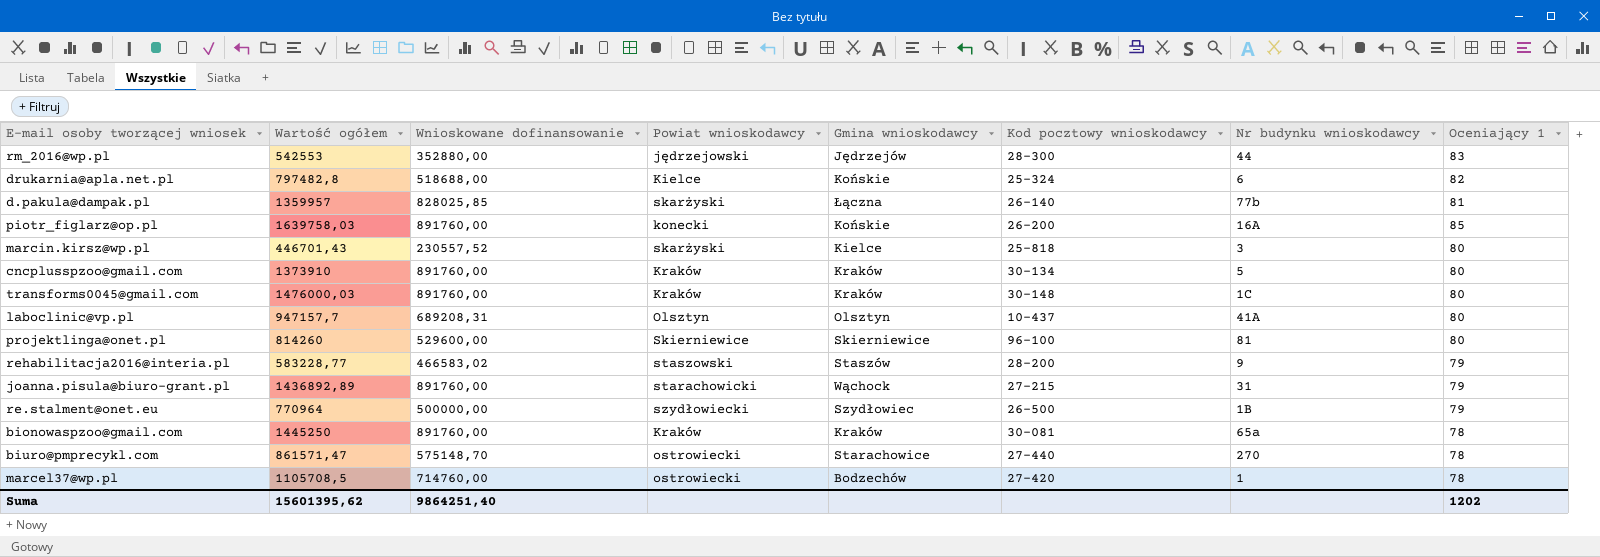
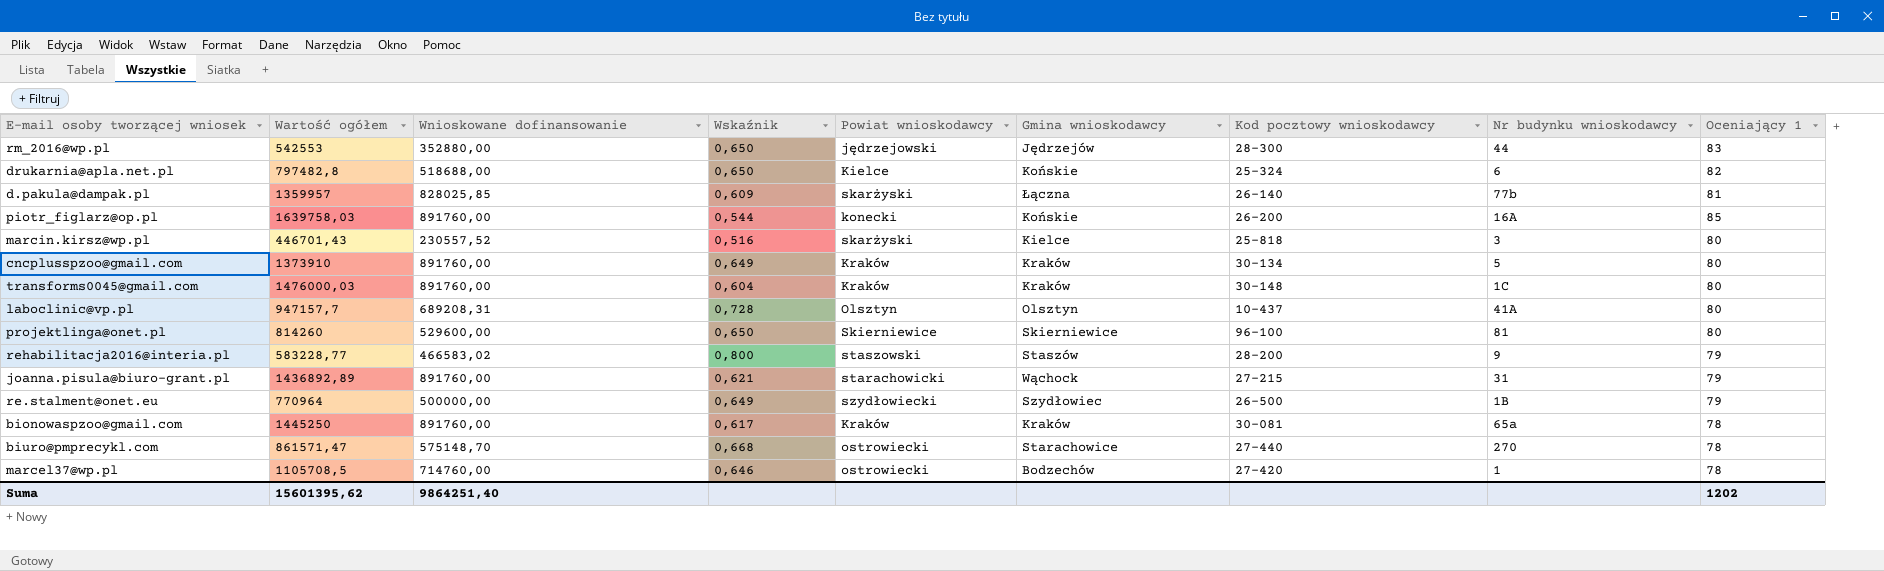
column Wskaźnik | formula: none -> [Wnioskowane dofinansowanie] / [Wartość ogółem]

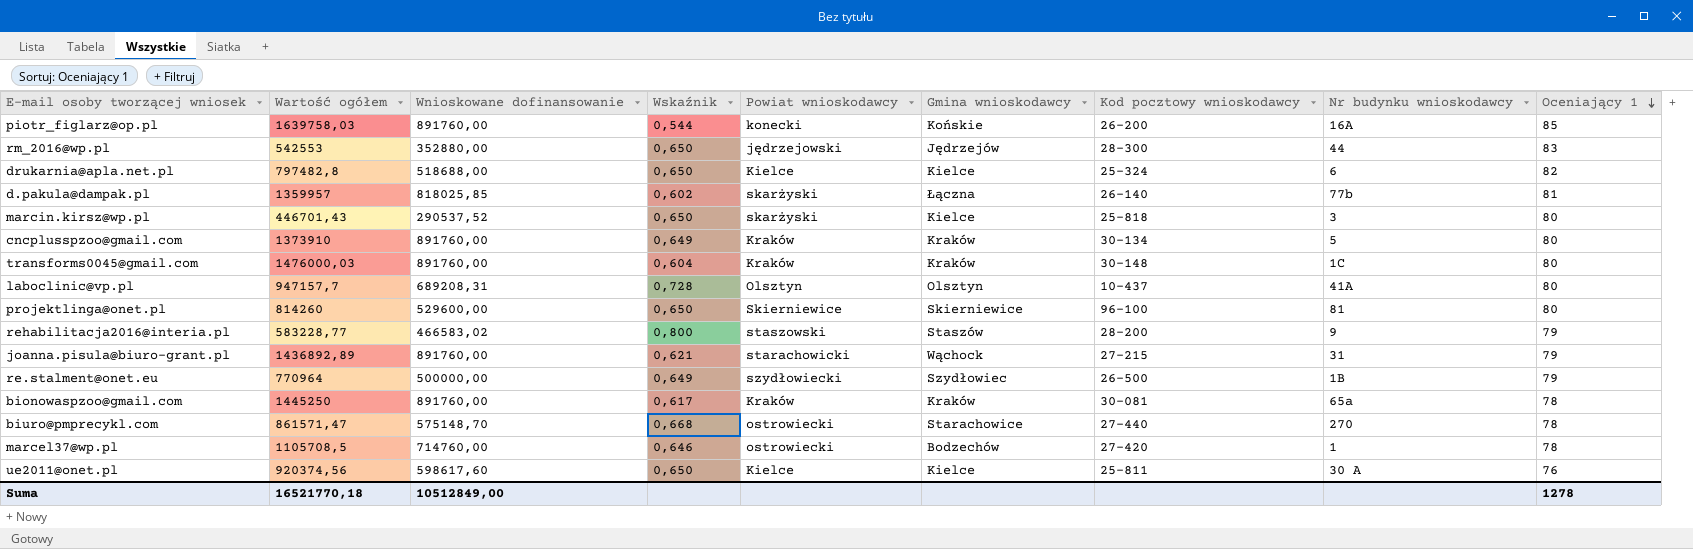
row order: none -> Oceniający 1 descending
drukarnia@apla.net.pl | Gmina wnioskodawcy: Końskie -> Kielce
d.pakula@dampak.pl | Wnioskowane dofinansowanie: 828025,85 -> 818025,85
d.pakula@dampak.pl | Wskaźnik: 0,609 -> 0,602
marcin.kirsz@wp.pl | Wnioskowane dofinansowanie: 230557,52 -> 290537,52
marcin.kirsz@wp.pl | Wskaźnik: 0,516 -> 0,650
row ue2011@onet.pl: none -> 920374,56 | 598617,60 | 0,650 | Kielce | Kielce | 25-811 | 30 A | 76
Suma | Wartość ogółem: 15601395,62 -> 16521770,18
Suma | Wnioskowane dofinansowanie: 9864251,40 -> 10512849,00
Suma | Oceniający 1: 1202 -> 1278

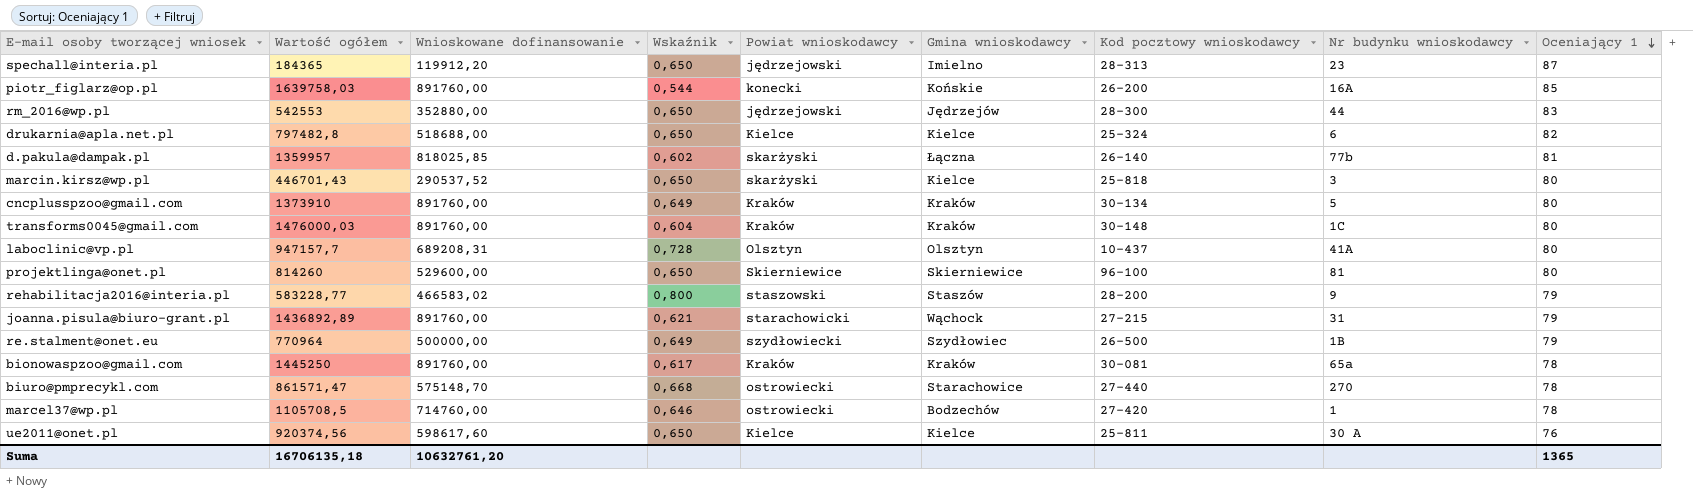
row spechall@interia.pl: none -> 184365 | 119912,20 | 0,650 | jędrzejowski | Imielno | 28-313 | 23 | 87
Suma | Wartość ogółem: 16521770,18 -> 16706135,18
Suma | Wnioskowane dofinansowanie: 10512849,00 -> 10632761,20
Suma | Oceniający 1: 1278 -> 1365

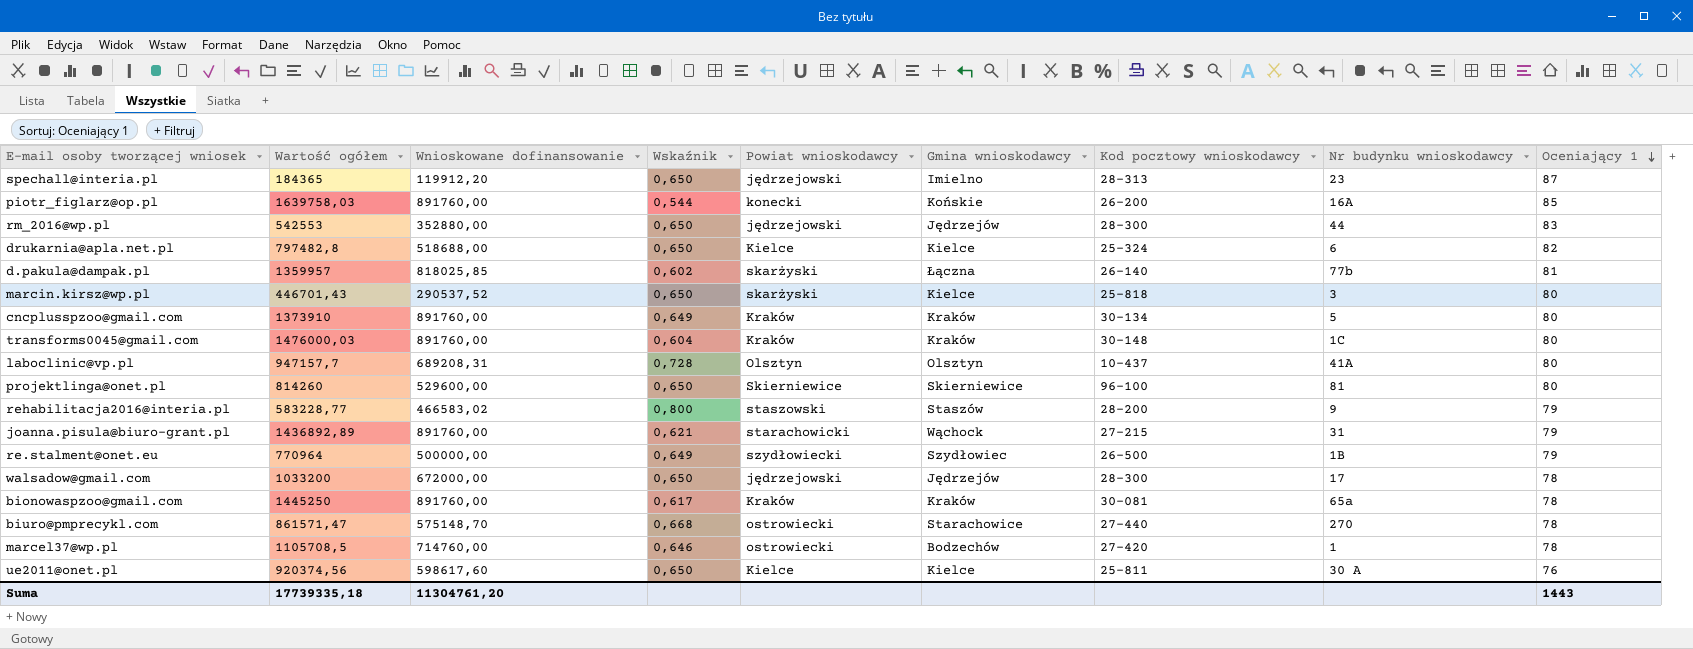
row walsadow@gmail.com: none -> 1033200 | 672000,00 | 0,650 | jędrzejowski | Jędrzejów | 28-300 | 17 | 78
Suma | Wartość ogółem: 16706135,18 -> 17739335,18
Suma | Wnioskowane dofinansowanie: 10632761,20 -> 11304761,20
Suma | Oceniający 1: 1365 -> 1443

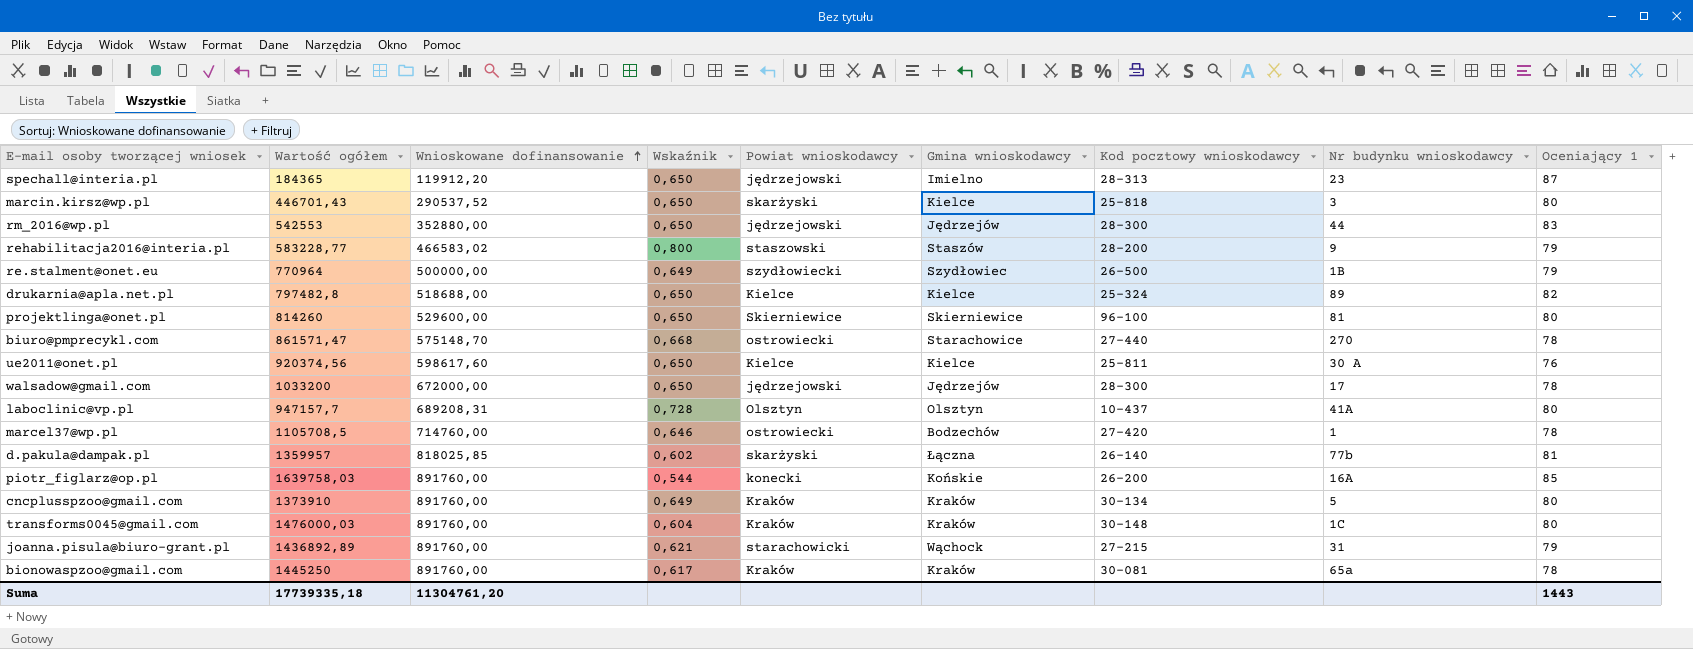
row order: Oceniający 1 descending -> Wnioskowane dofinansowanie ascending
drukarnia@apla.net.pl | Nr budynku wnioskodawcy: 6 -> 89

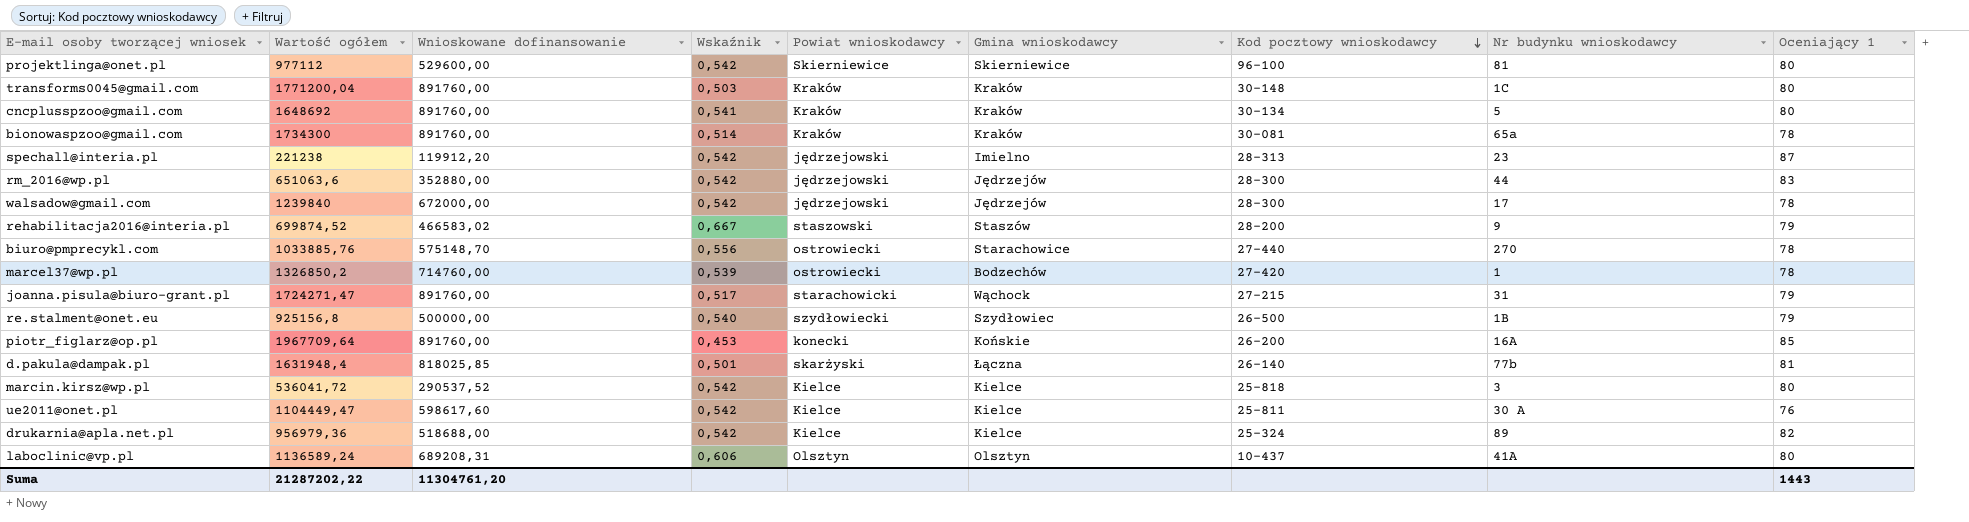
row order: Wnioskowane dofinansowanie ascending -> Kod pocztowy wnioskodawcy descending
projektlinga@onet.pl | Wartość ogółem: 814260 -> 977112
projektlinga@onet.pl | Wskaźnik: 0,650 -> 0,542
transforms0045@gmail.com | Wartość ogółem: 1476000,03 -> 1771200,04
transforms0045@gmail.com | Wskaźnik: 0,604 -> 0,503
cncplusspzoo@gmail.com | Wartość ogółem: 1373910 -> 1648692
cncplusspzoo@gmail.com | Wskaźnik: 0,649 -> 0,541
bionowaspzoo@gmail.com | Wartość ogółem: 1445250 -> 1734300
bionowaspzoo@gmail.com | Wskaźnik: 0,617 -> 0,514
spechall@interia.pl | Wartość ogółem: 184365 -> 221238
spechall@interia.pl | Wskaźnik: 0,650 -> 0,542
rm_2016@wp.pl | Wartość ogółem: 542553 -> 651063,6
rm_2016@wp.pl | Wskaźnik: 0,650 -> 0,542
walsadow@gmail.com | Wartość ogółem: 1033200 -> 1239840
walsadow@gmail.com | Wskaźnik: 0,650 -> 0,542
rehabilitacja2016@interia.pl | Wartość ogółem: 583228,77 -> 699874,52
rehabilitacja2016@interia.pl | Wskaźnik: 0,800 -> 0,667
biuro@pmprecykl.com | Wartość ogółem: 861571,47 -> 1033885,76
biuro@pmprecykl.com | Wskaźnik: 0,668 -> 0,556
marcel37@wp.pl | Wartość ogółem: 1105708,5 -> 1326850,2
marcel37@wp.pl | Wskaźnik: 0,646 -> 0,539
joanna.pisula@biuro-grant.pl | Wartość ogółem: 1436892,89 -> 1724271,47
joanna.pisula@biuro-grant.pl | Wskaźnik: 0,621 -> 0,517
re.stalment@onet.eu | Wartość ogółem: 770964 -> 925156,8
re.stalment@onet.eu | Wskaźnik: 0,649 -> 0,540
piotr_figlarz@op.pl | Wartość ogółem: 1639758,03 -> 1967709,64
piotr_figlarz@op.pl | Wskaźnik: 0,544 -> 0,453
d.pakula@dampak.pl | Wartość ogółem: 1359957 -> 1631948,4
d.pakula@dampak.pl | Wskaźnik: 0,602 -> 0,501
marcin.kirsz@wp.pl | Wartość ogółem: 446701,43 -> 536041,72
marcin.kirsz@wp.pl | Wskaźnik: 0,650 -> 0,542
marcin.kirsz@wp.pl | Powiat wnioskodawcy: skarżyski -> Kielce
ue2011@onet.pl | Wartość ogółem: 920374,56 -> 1104449,47
ue2011@onet.pl | Wskaźnik: 0,650 -> 0,542
drukarnia@apla.net.pl | Wartość ogółem: 797482,8 -> 956979,36
drukarnia@apla.net.pl | Wskaźnik: 0,650 -> 0,542
laboclinic@vp.pl | Wartość ogółem: 947157,7 -> 1136589,24
laboclinic@vp.pl | Wskaźnik: 0,728 -> 0,606
Suma | Wartość ogółem: 17739335,18 -> 21287202,22

